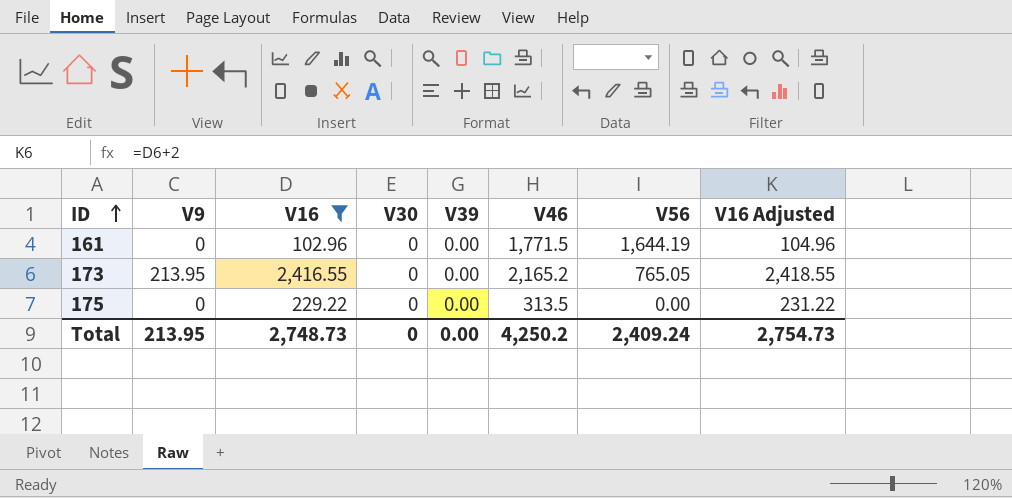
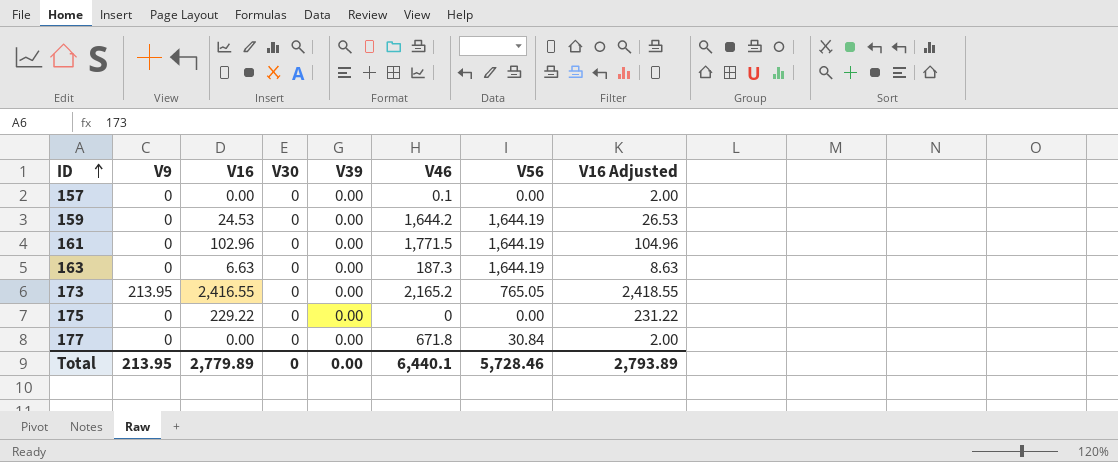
filter: V16 >= 102.96 -> none
175 | V46: 313.5 -> 0
Total | V16: 2,748.73 -> 2,779.89
Total | V46: 4,250.2 -> 6,440.1
Total | V56: 2,409.24 -> 5,728.46
Total | V16 Adjusted: 2,754.73 -> 2,793.89

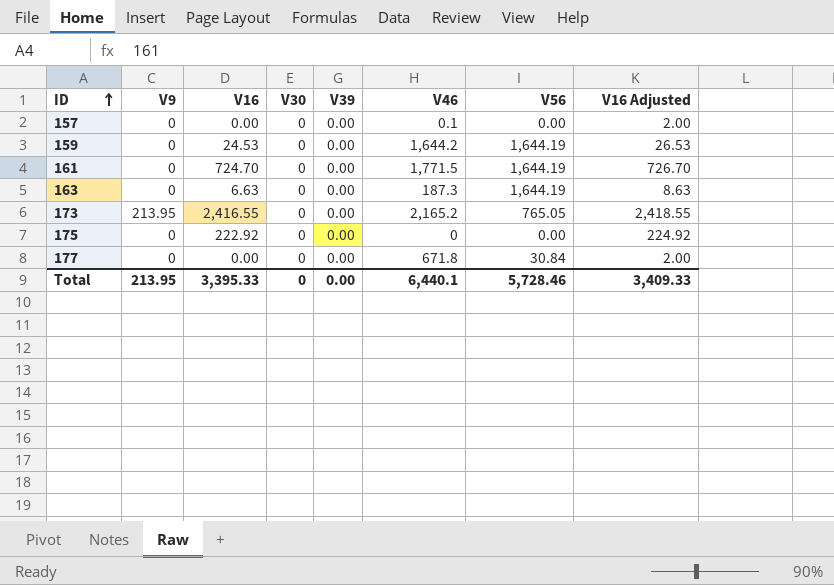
161 | V16: 102.96 -> 724.70
161 | V16 Adjusted: 104.96 -> 726.70
175 | V16: 229.22 -> 222.92
175 | V16 Adjusted: 231.22 -> 224.92
Total | V16: 2,779.89 -> 3,395.33
Total | V16 Adjusted: 2,793.89 -> 3,409.33

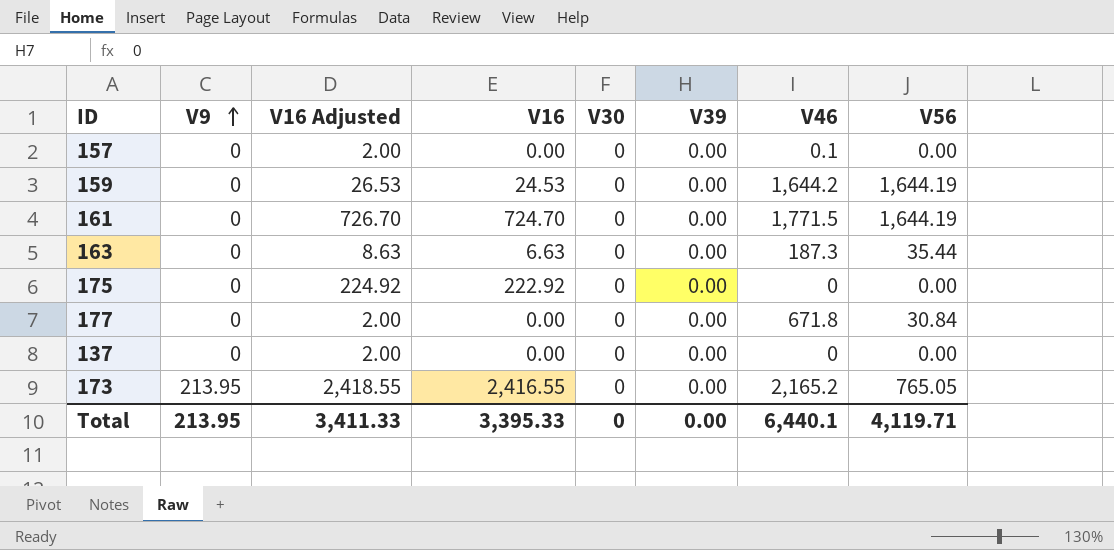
row order: ID ascending -> V9 ascending
column V16 Adjusted | position: 8 -> 3
163 | V56: 1,644.19 -> 35.44
row 137: none -> 0 | 2.00 | 0.00 | 0 | 0.00 | 0 | 0.00
Total | V16 Adjusted: 3,409.33 -> 3,411.33
Total | V56: 5,728.46 -> 4,119.71

